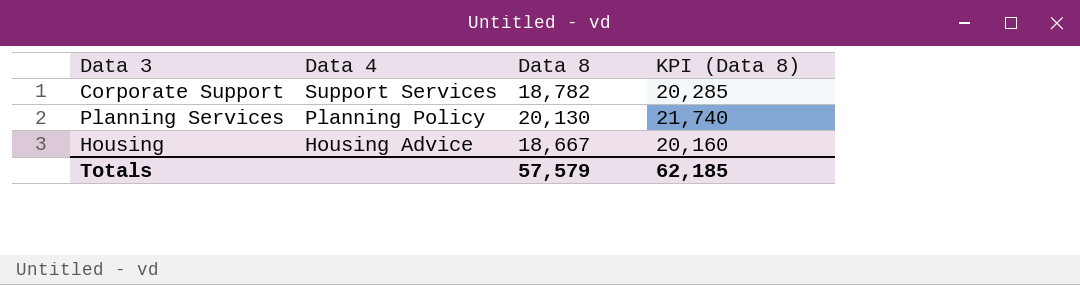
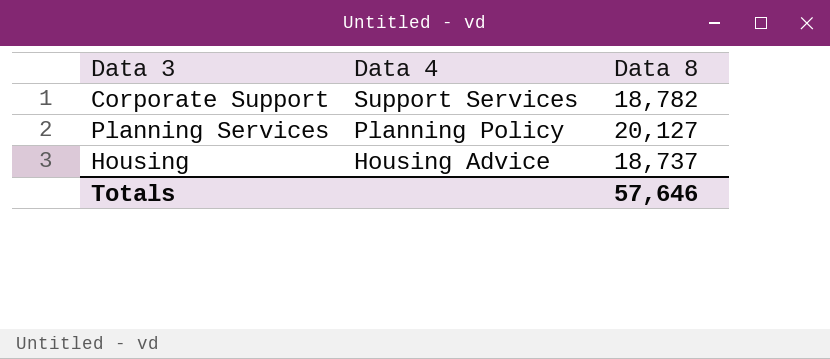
column KPI (Data 8) | formula: [Data 8] * 1.08 -> none
Planning Services | Data 8: 20,130 -> 20,127
Housing | Data 8: 18,667 -> 18,737
Totals | Data 8: 57,579 -> 57,646

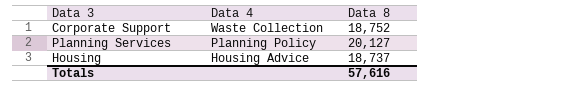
Corporate Support | Data 4: Support Services -> Waste Collection
Corporate Support | Data 8: 18,782 -> 18,752
Totals | Data 8: 57,646 -> 57,616

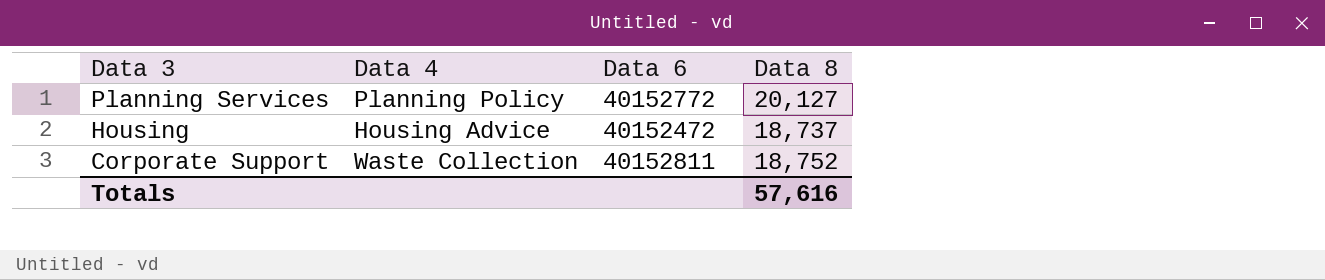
row order: Data 4 descending -> Data 3 descending
column Data 6 | position: none -> 3

